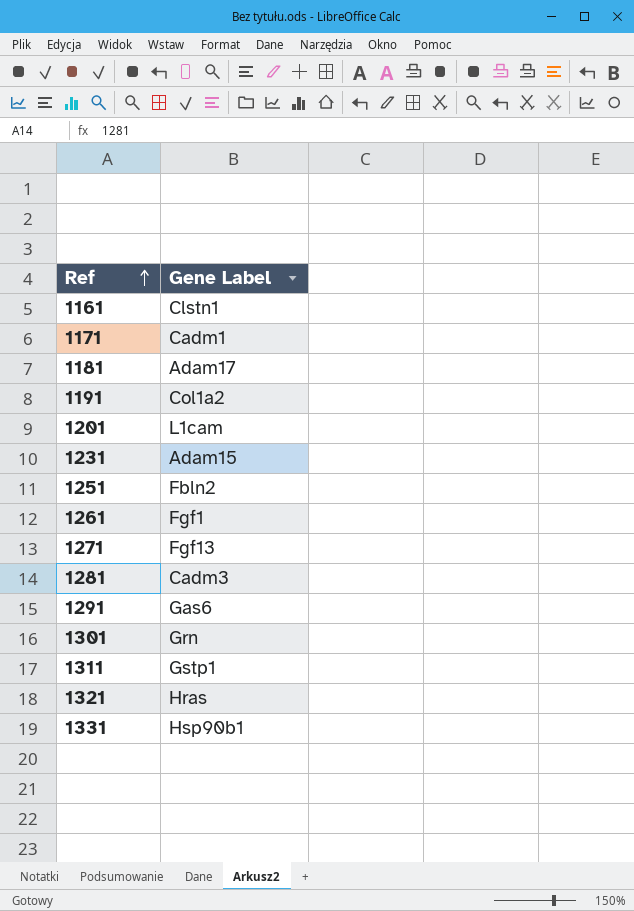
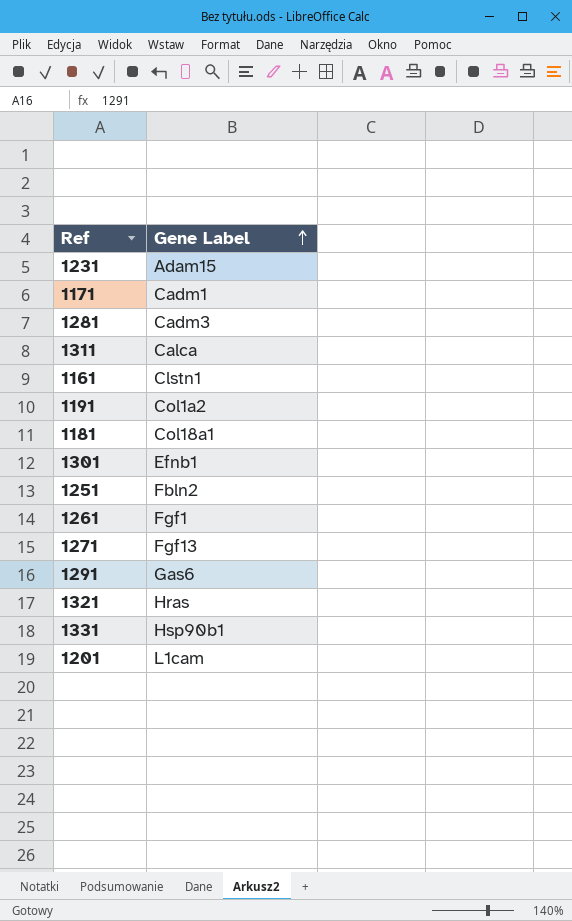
row order: Ref ascending -> Gene Label ascending
1311 | Gene Label: Gstp1 -> Calca
1181 | Gene Label: Adam17 -> Col18a1
1301 | Gene Label: Grn -> Efnb1

